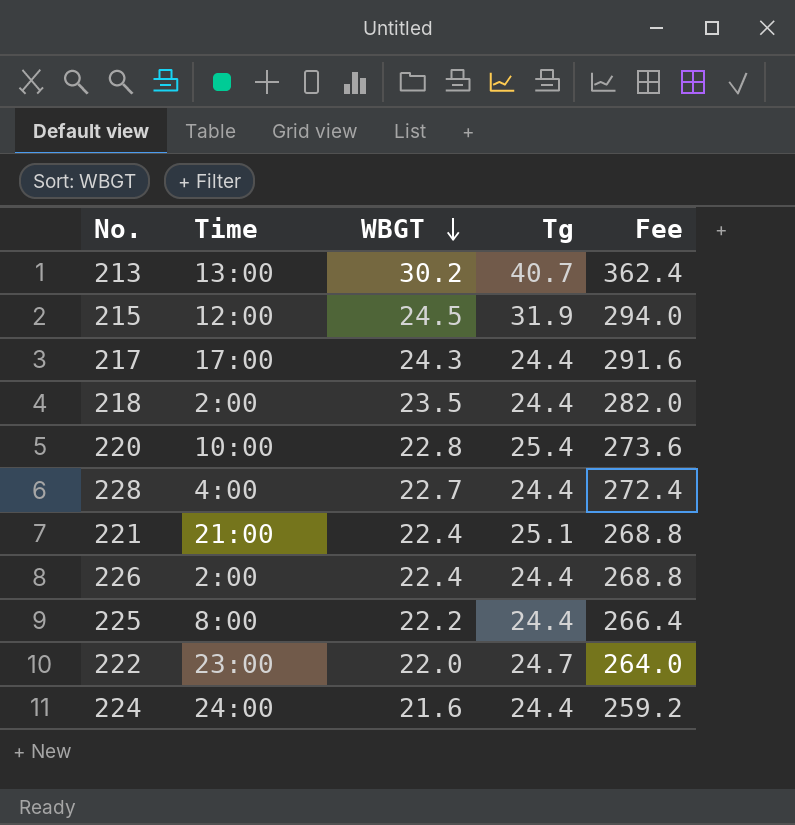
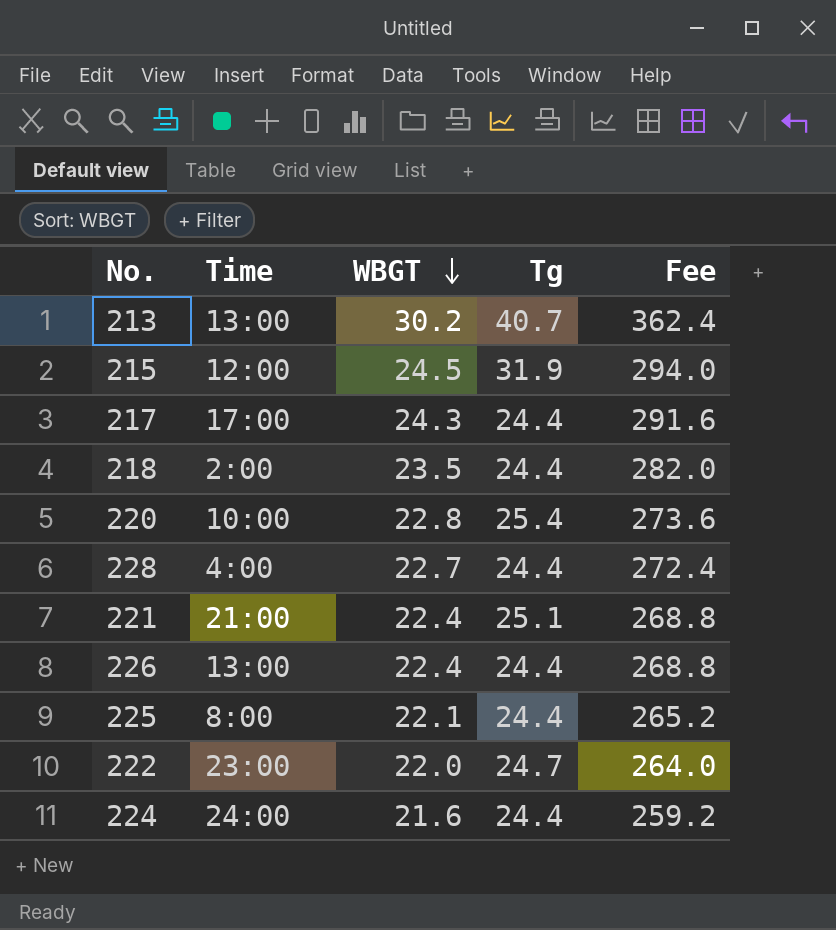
226 | Time: 2:00 -> 13:00
225 | WBGT: 22.2 -> 22.1
225 | Fee: 266.4 -> 265.2

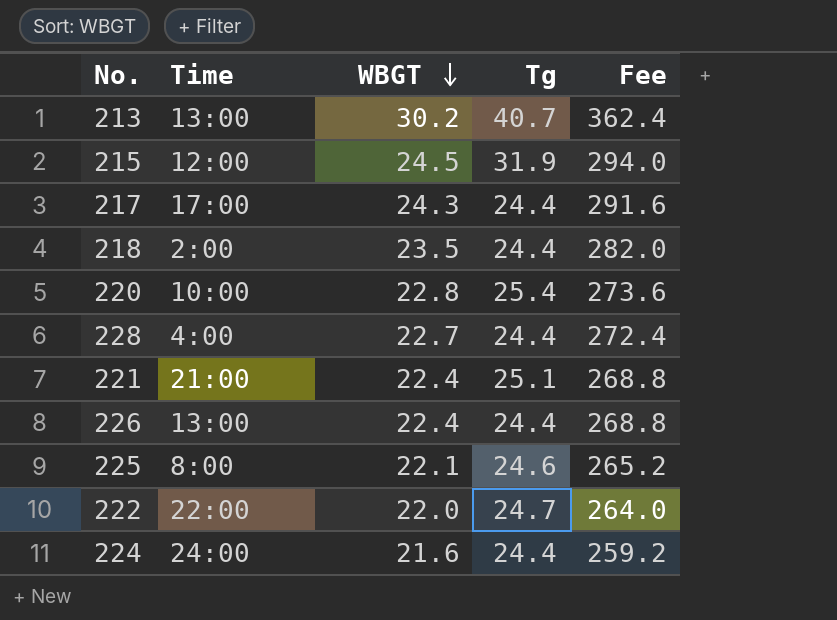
225 | Tg: 24.4 -> 24.6
222 | Time: 23:00 -> 22:00

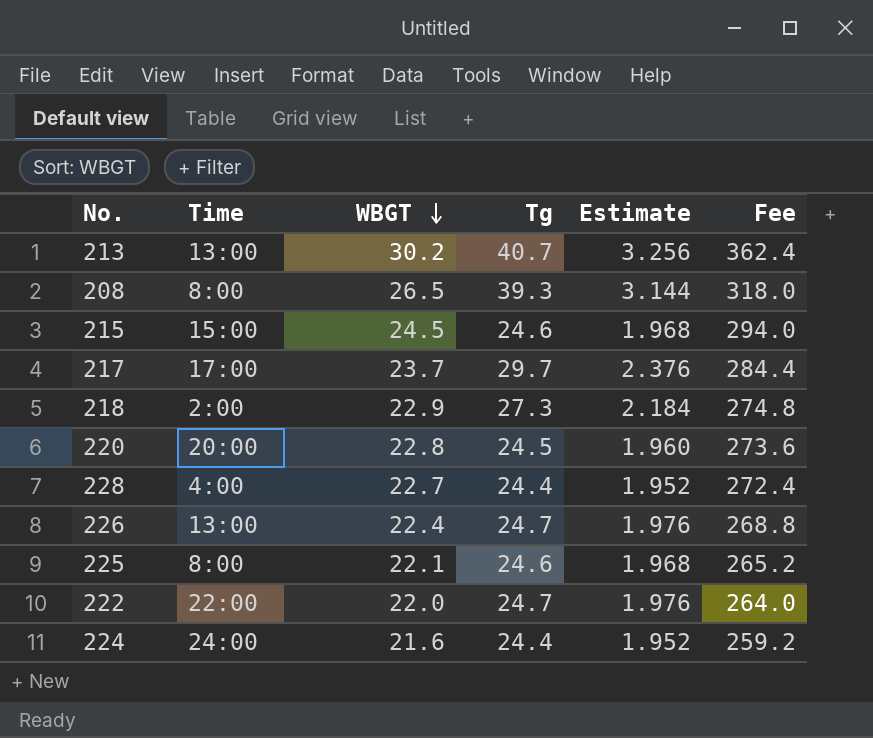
column Estimate | formula: none -> [Tg] * 0.08
row 221: 21:00 | 22.4 | 25.1 | 268.8 -> none
row 208: none -> 8:00 | 26.5 | 39.3 | 3.144 | 318.0
215 | Time: 12:00 -> 15:00
215 | Tg: 31.9 -> 24.6
217 | WBGT: 24.3 -> 23.7
217 | Tg: 24.4 -> 29.7
217 | Fee: 291.6 -> 284.4
218 | WBGT: 23.5 -> 22.9
218 | Tg: 24.4 -> 27.3
218 | Fee: 282.0 -> 274.8
220 | Time: 10:00 -> 20:00
220 | Tg: 25.4 -> 24.5
226 | Tg: 24.4 -> 24.7

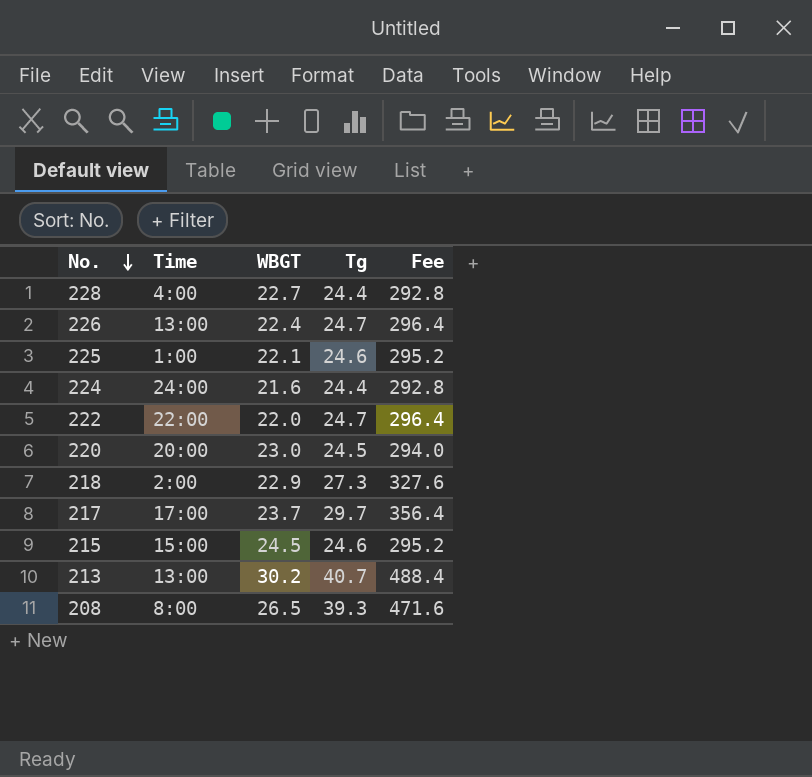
row order: WBGT descending -> No. descending
column Estimate | formula: [Tg] * 0.08 -> none
column Fee | formula: [WBGT] * 12 -> [Tg] * 12
225 | Time: 8:00 -> 1:00
220 | WBGT: 22.8 -> 23.0

